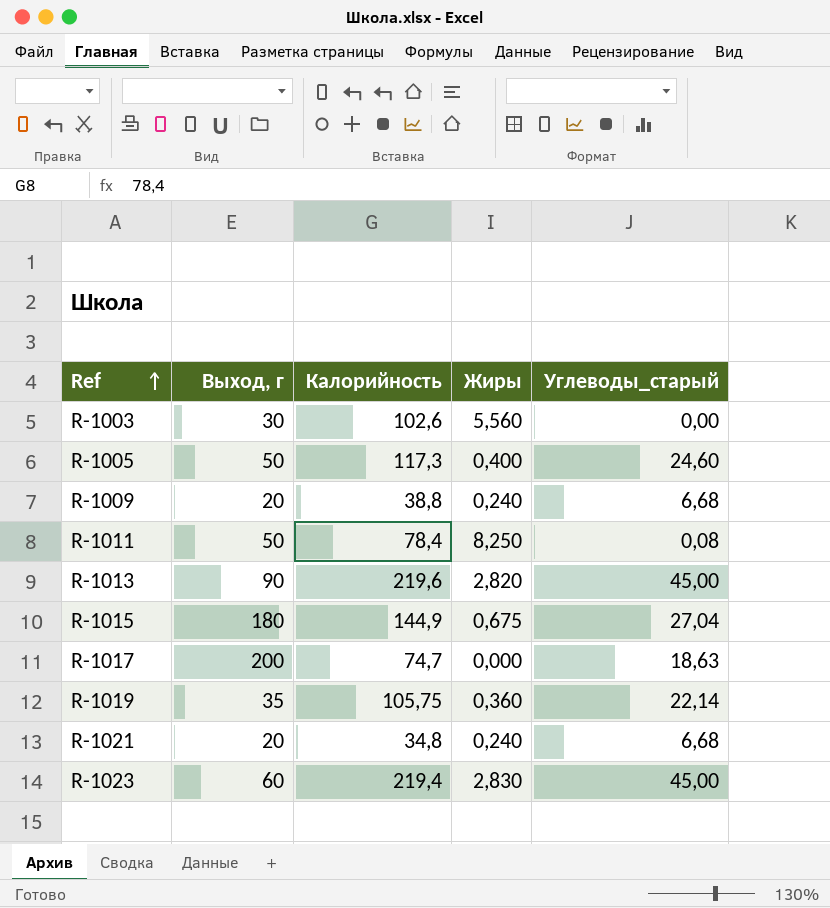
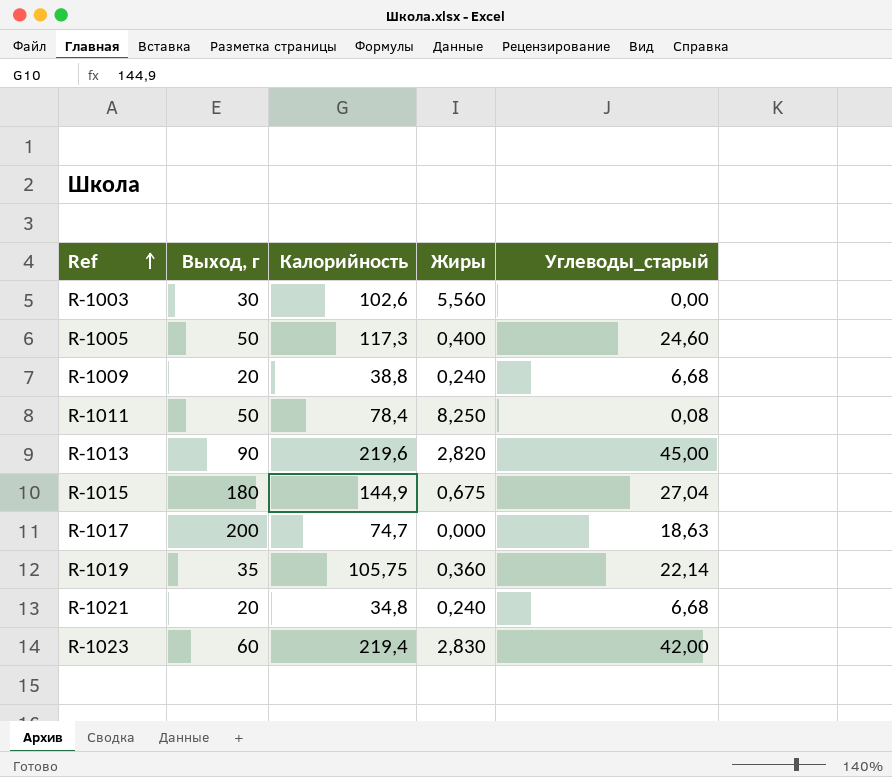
R-1023 | Углеводы_старый: 45,00 -> 42,00

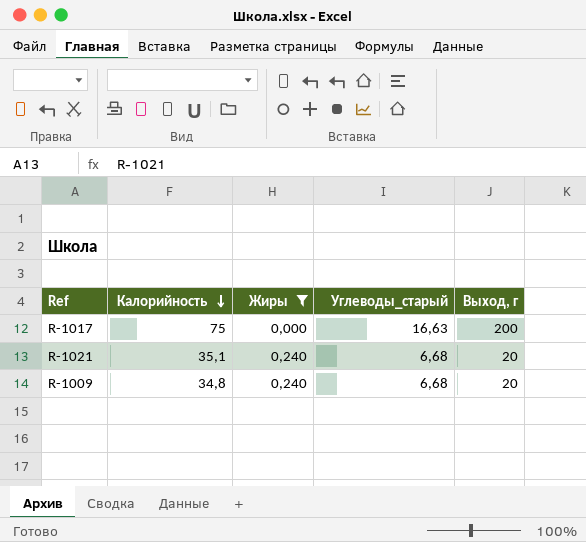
filter: none -> Жиры <= 0,240
row order: Ref ascending -> Калорийность descending
column Выход, г | position: 2 -> 5
R-1017 | Калорийность: 74,7 -> 75
R-1017 | Углеводы_старый: 18,63 -> 16,63
R-1021 | Калорийность: 34,8 -> 35,1
R-1009 | Калорийность: 38,8 -> 34,8

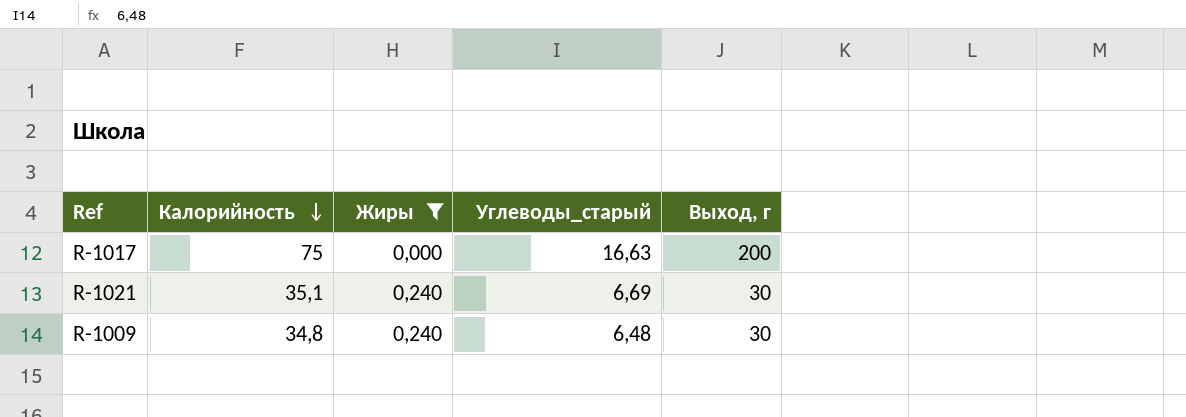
R-1021 | Углеводы_старый: 6,68 -> 6,69
R-1021 | Выход, г: 20 -> 30
R-1009 | Углеводы_старый: 6,68 -> 6,48
R-1009 | Выход, г: 20 -> 30

